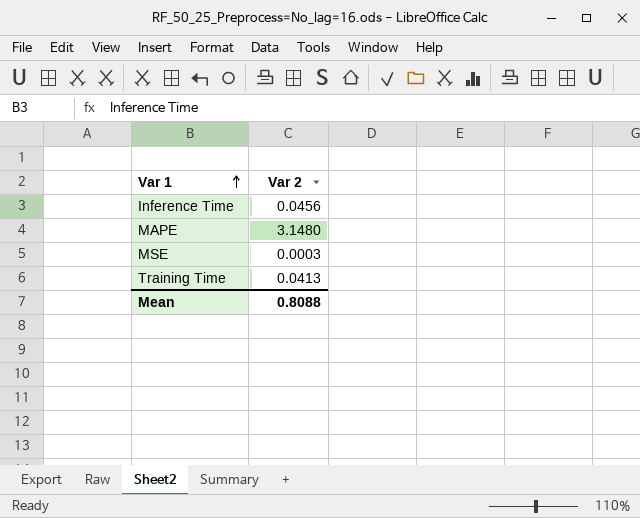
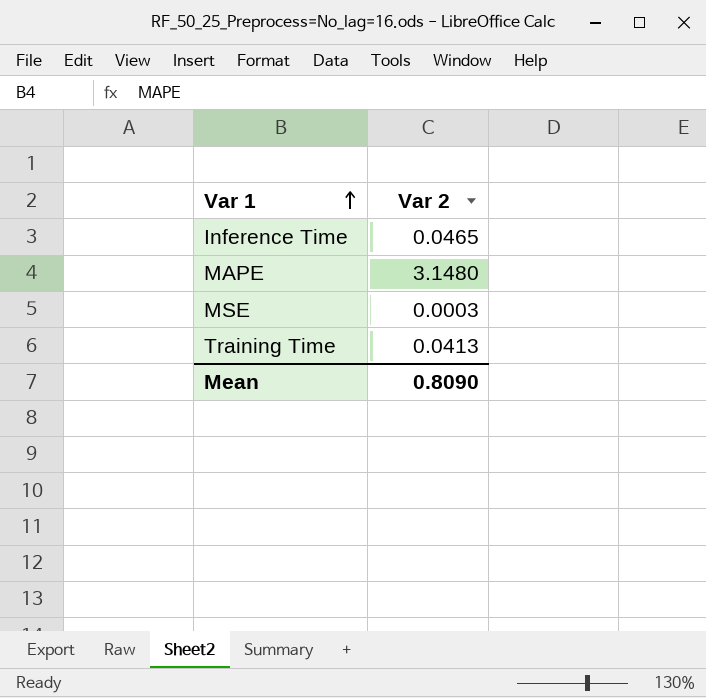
Inference Time | Var 2: 0.0456 -> 0.0465
Mean | Var 2: 0.8088 -> 0.8090

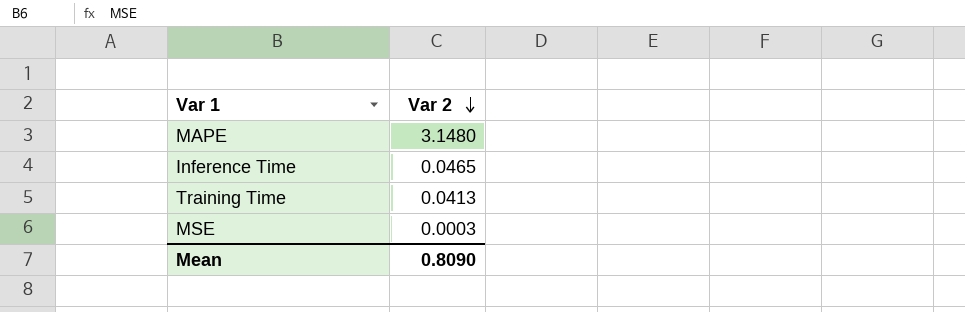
row order: Var 1 ascending -> Var 2 descending

